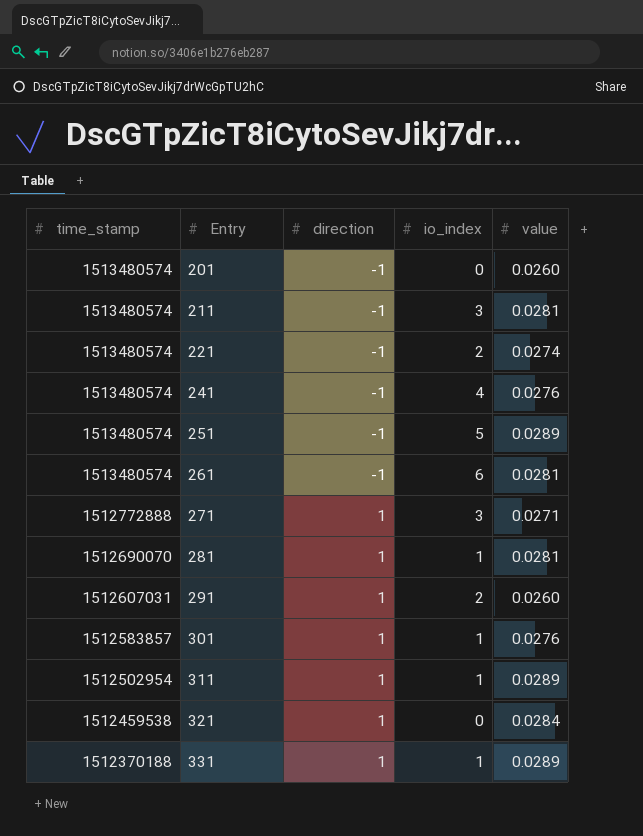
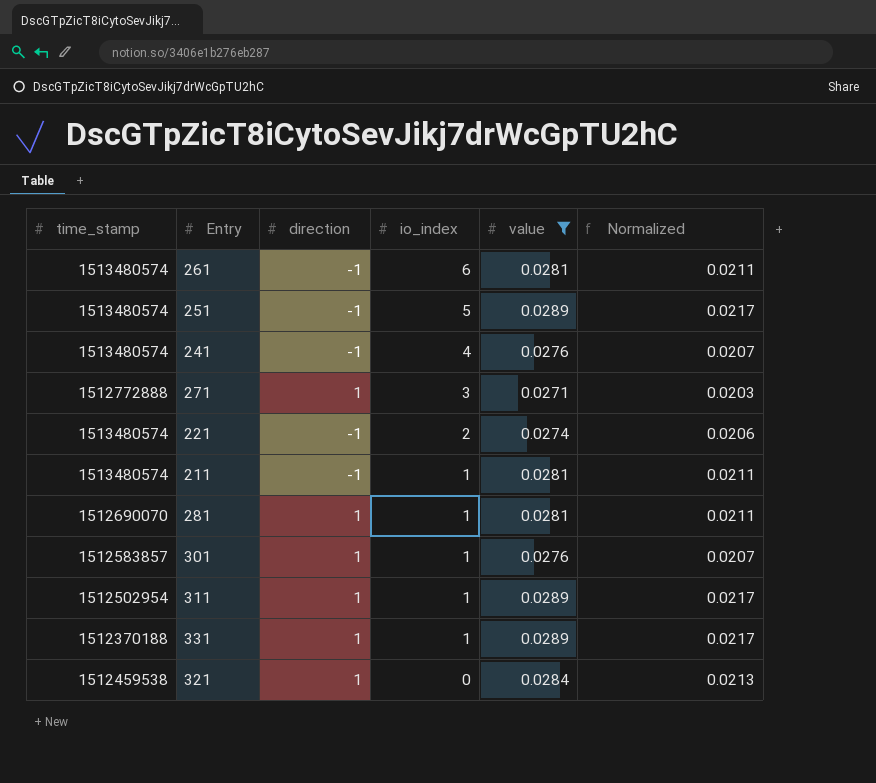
filter: none -> value != 0.0260
row order: time_stamp descending -> io_index descending
column Normalized | formula: none -> [value] * 0.75
211 | io_index: 3 -> 1

